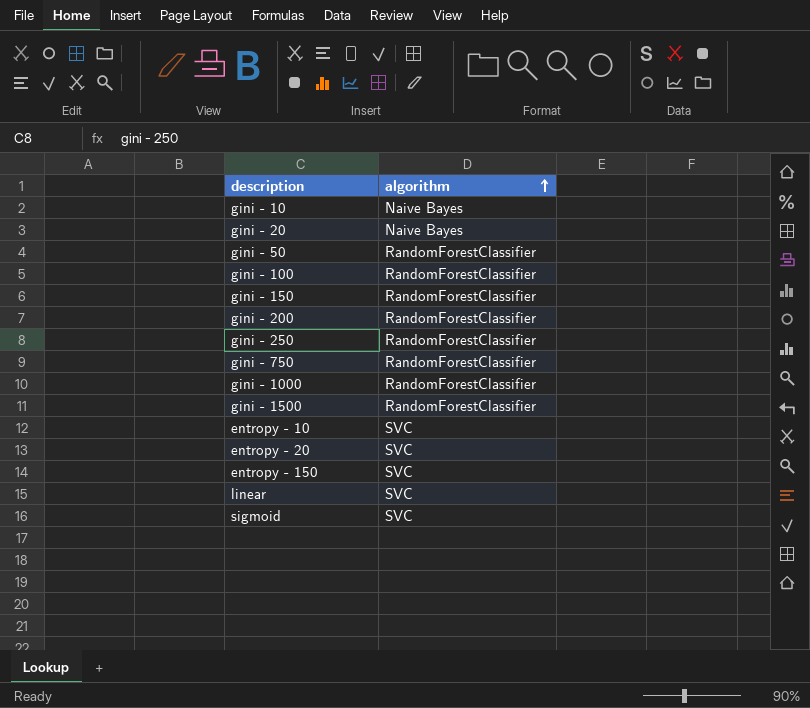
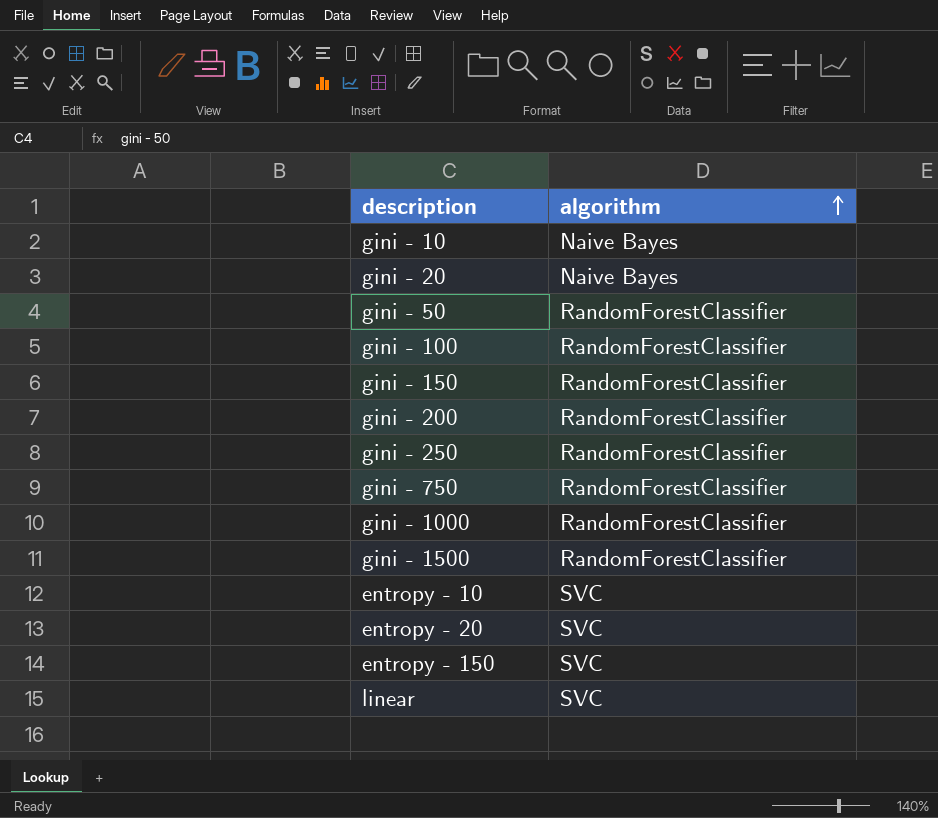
row sigmoid: SVC -> none

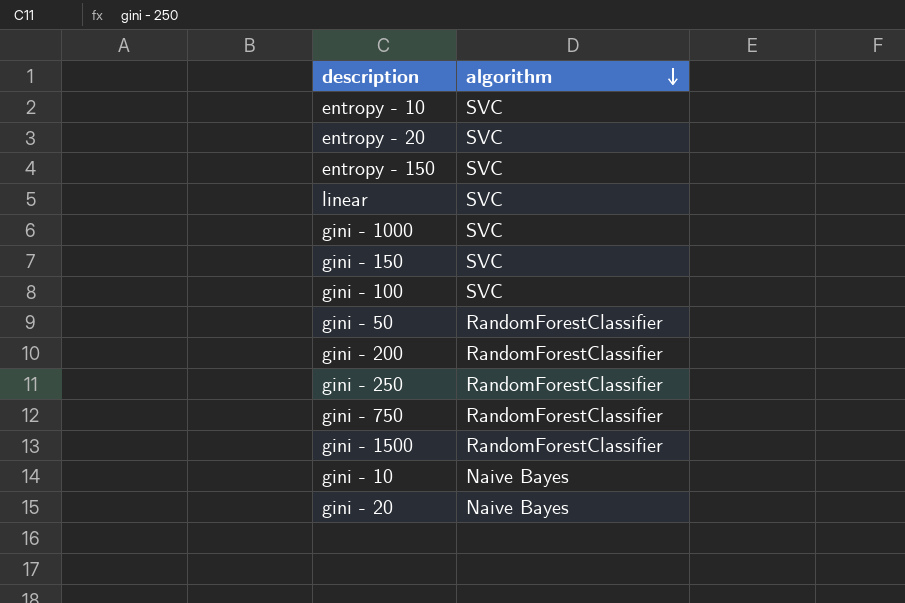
row order: algorithm ascending -> algorithm descending
gini - 1000 | algorithm: RandomForestClassifier -> SVC
gini - 150 | algorithm: RandomForestClassifier -> SVC
gini - 100 | algorithm: RandomForestClassifier -> SVC

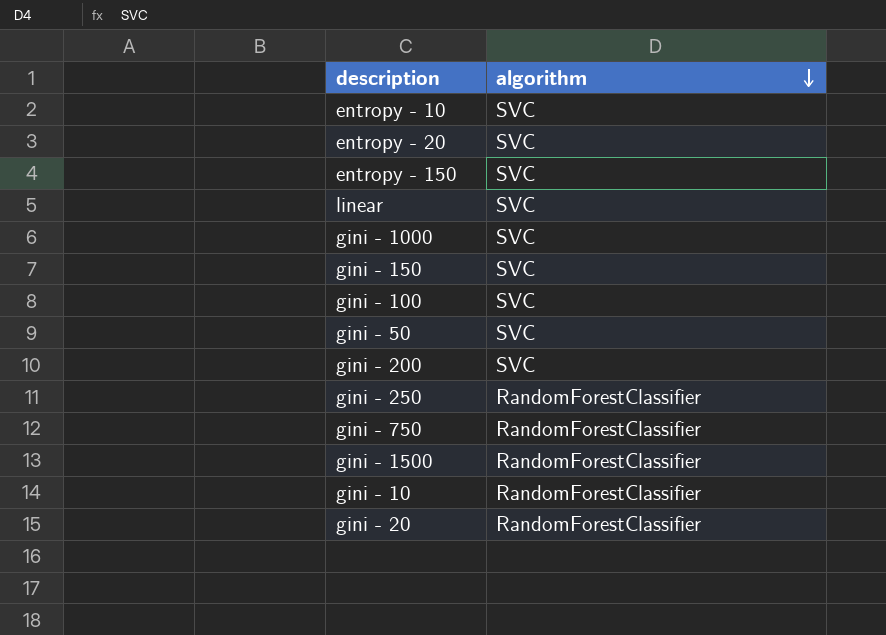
gini - 50 | algorithm: RandomForestClassifier -> SVC
gini - 200 | algorithm: RandomForestClassifier -> SVC
gini - 10 | algorithm: Naive Bayes -> RandomForestClassifier
gini - 20 | algorithm: Naive Bayes -> RandomForestClassifier

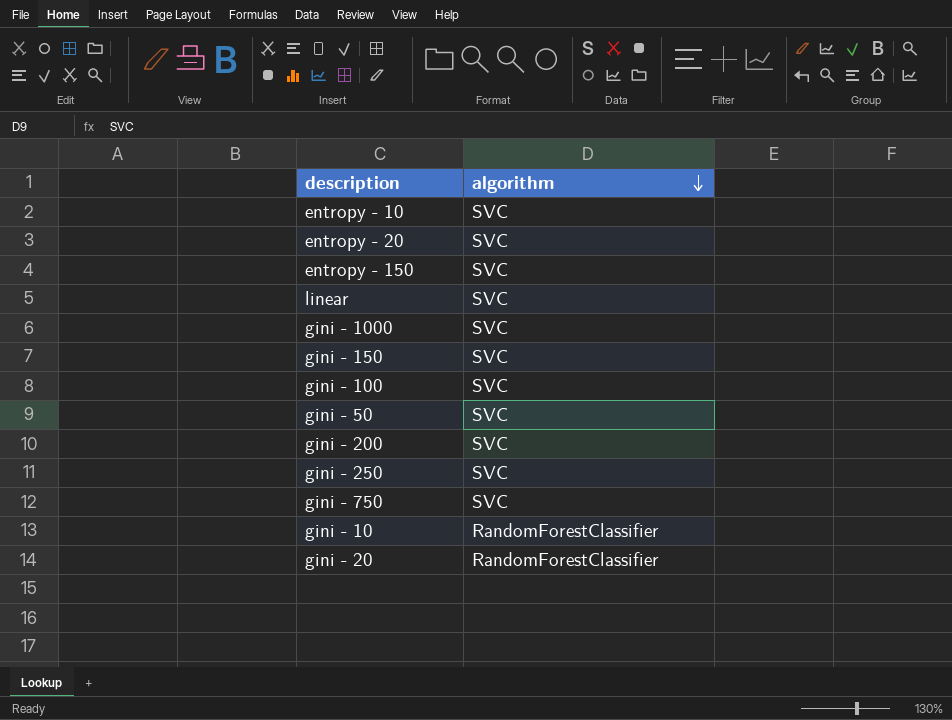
row gini - 1500: RandomForestClassifier -> none
gini - 250 | algorithm: RandomForestClassifier -> SVC
gini - 750 | algorithm: RandomForestClassifier -> SVC

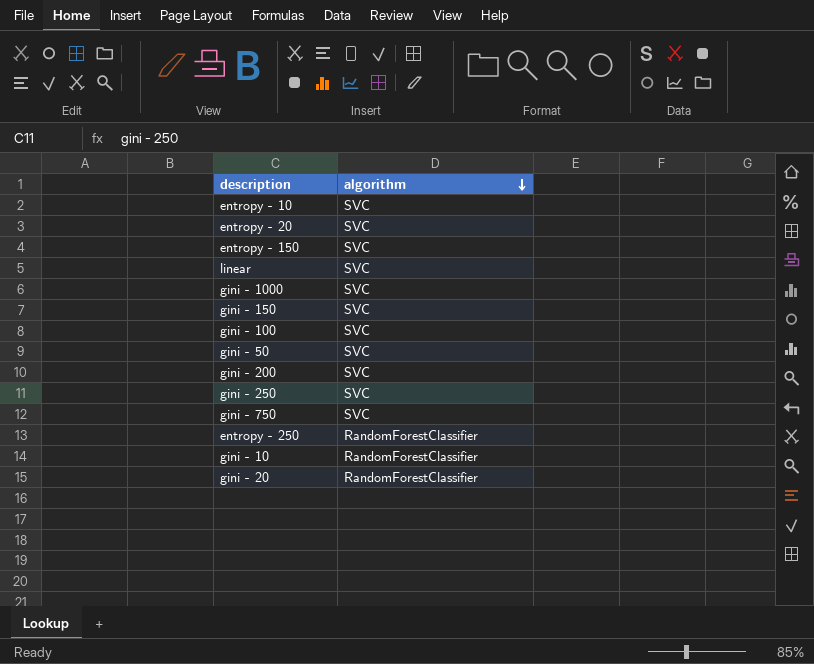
row entropy - 250: none -> RandomForestClassifier

